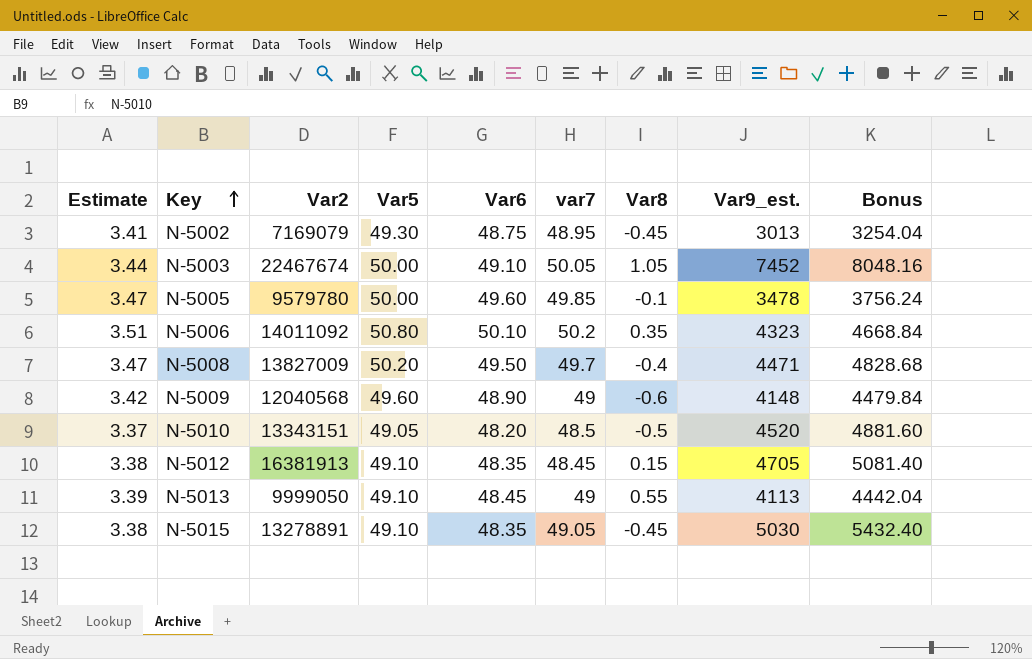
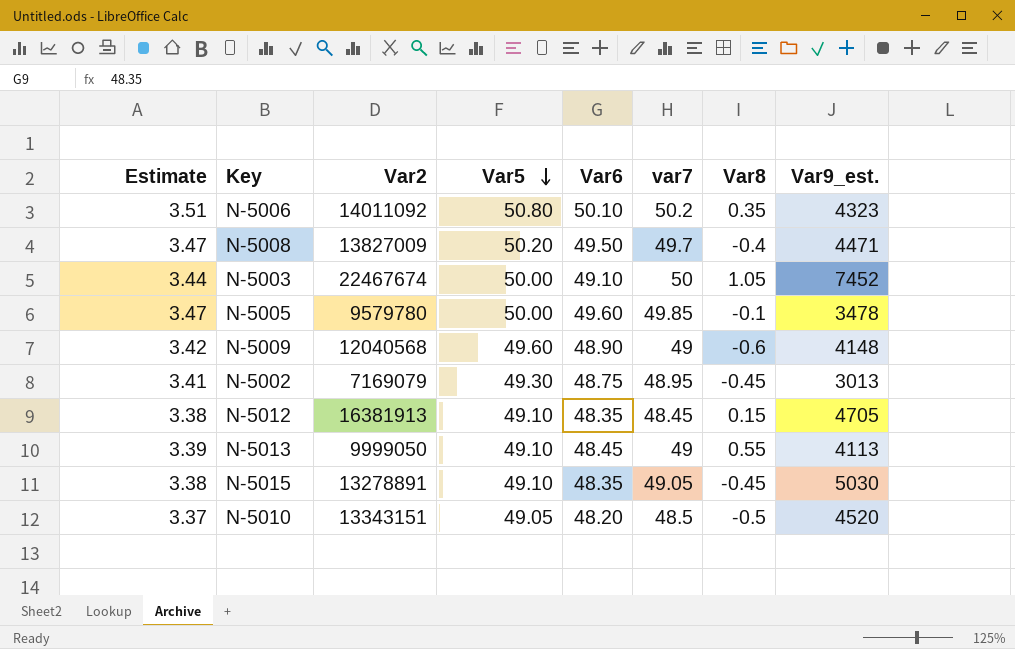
row order: Key ascending -> Var5 descending
column Bonus | formula: [Var9_est.] * 1.08 -> none
N-5003 | var7: 50.05 -> 50

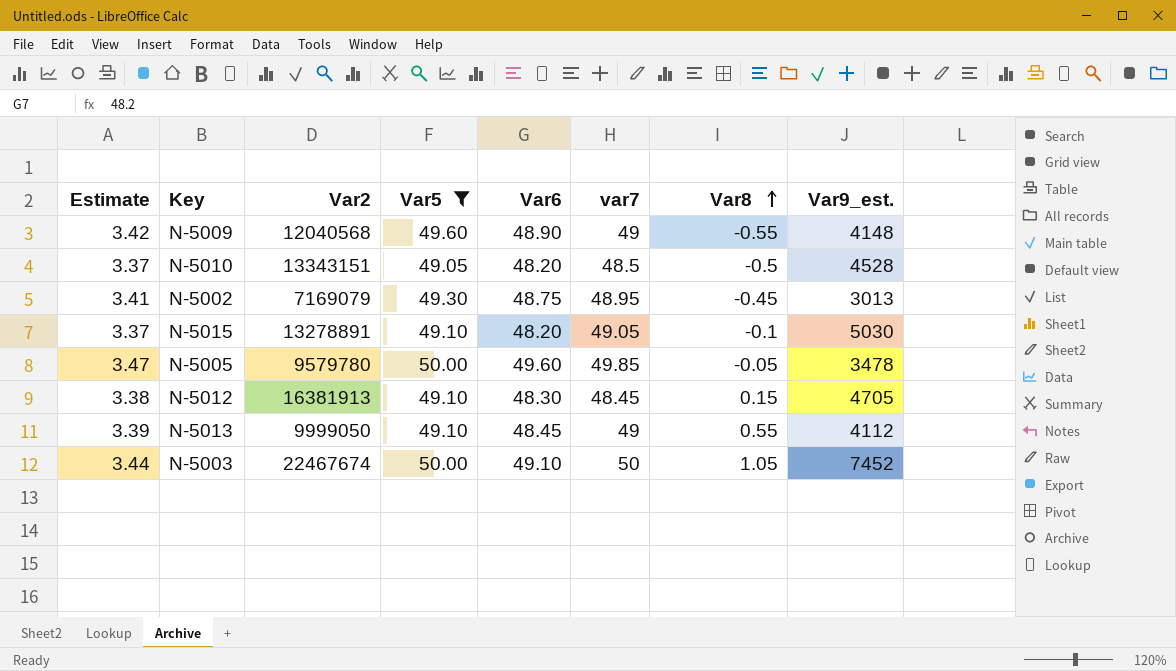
filter: none -> Var5 <= 50.00
row order: Var5 descending -> Var8 ascending
N-5009 | Var8: -0.6 -> -0.55
N-5010 | Var9_est.: 4520 -> 4528
N-5015 | Estimate: 3.38 -> 3.37
N-5015 | Var6: 48.35 -> 48.20
N-5015 | Var8: -0.45 -> -0.1
N-5005 | Var8: -0.1 -> -0.05
N-5012 | Var6: 48.35 -> 48.30
N-5013 | Var9_est.: 4113 -> 4112

